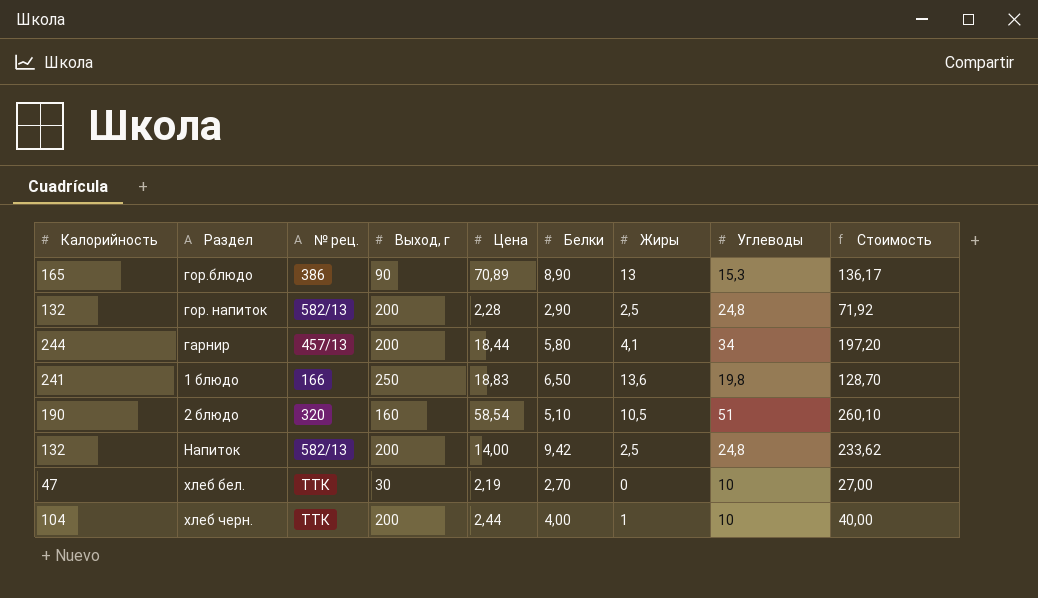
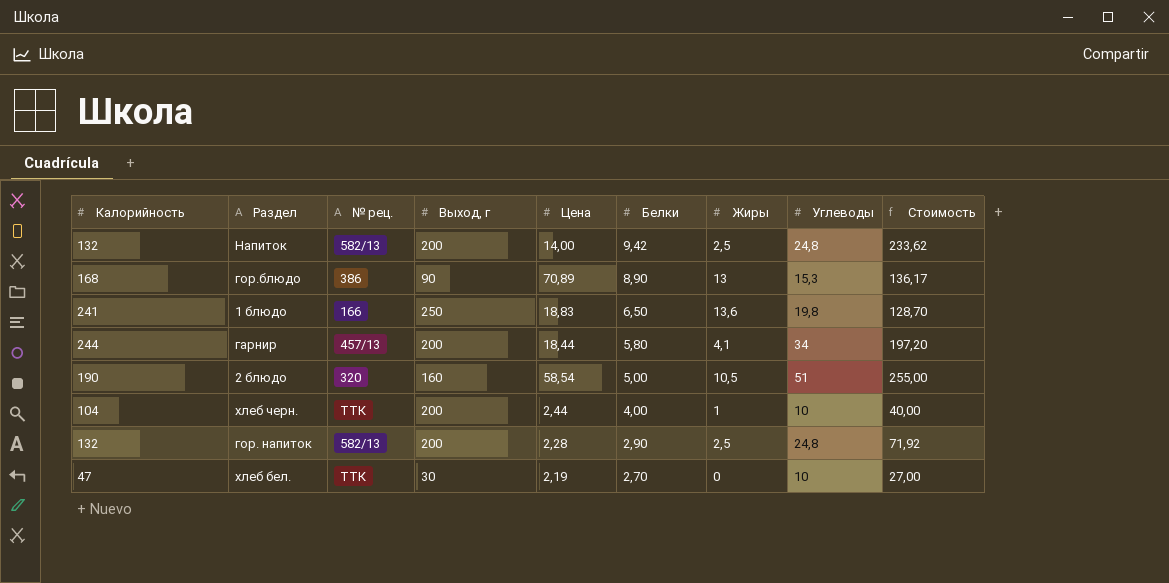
row order: none -> Белки descending
гор.блюдо | Калорийность: 165 -> 168
2 блюдо | Белки: 5,10 -> 5,00
2 блюдо | Стоимость: 260,10 -> 255,00

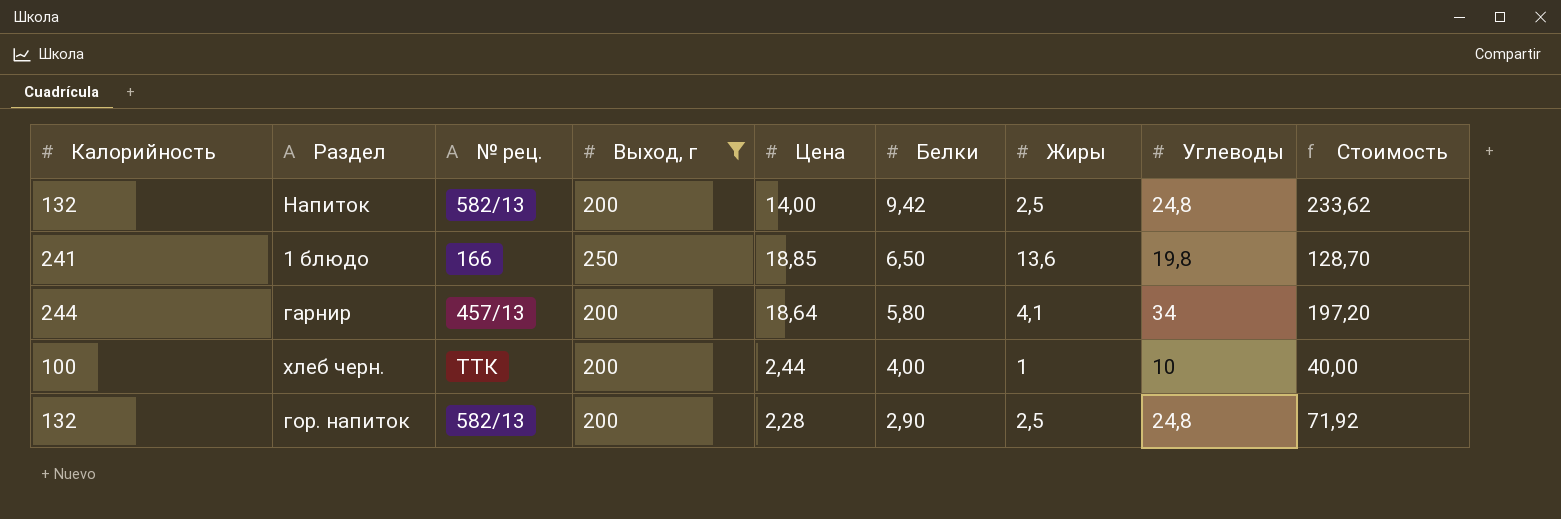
filter: none -> Выход, г >= 200
1 блюдо | Цена: 18,83 -> 18,85
гарнир | Цена: 18,44 -> 18,64
хлеб черн. | Калорийность: 104 -> 100

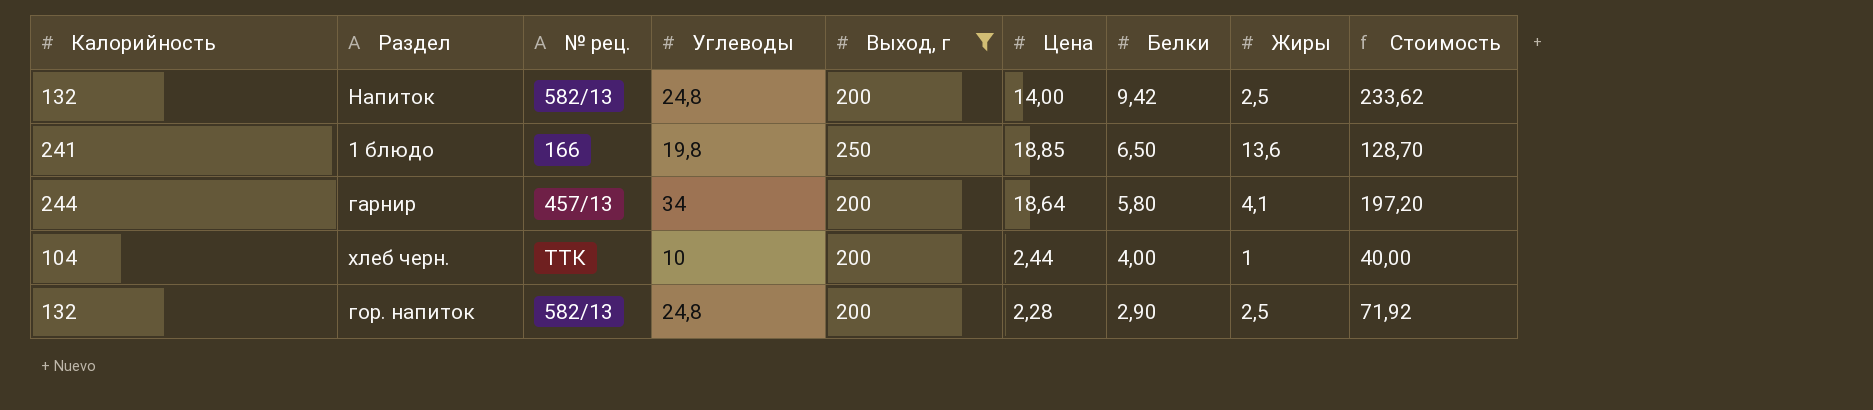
column Углеводы | position: 8 -> 4
хлеб черн. | Калорийность: 100 -> 104

